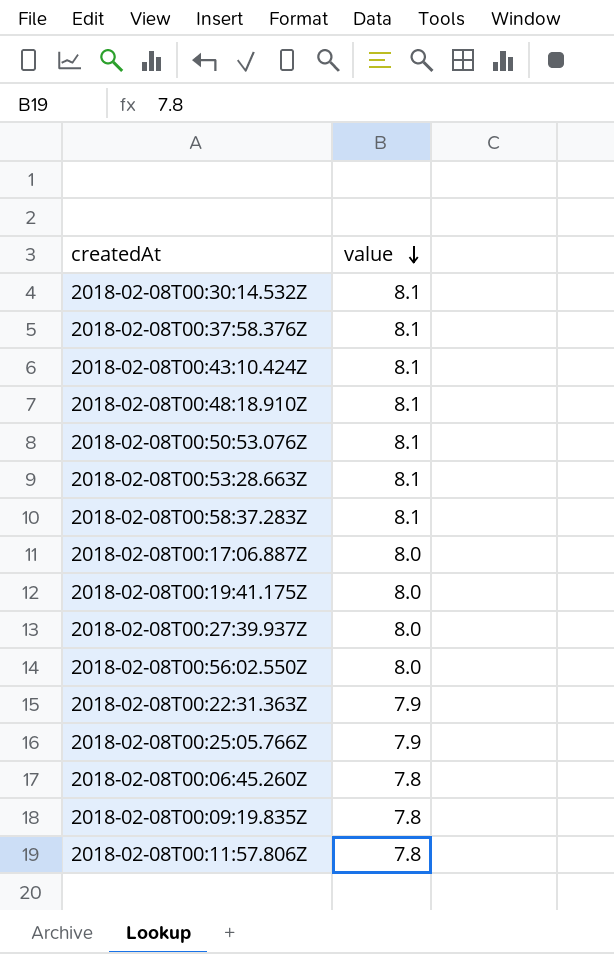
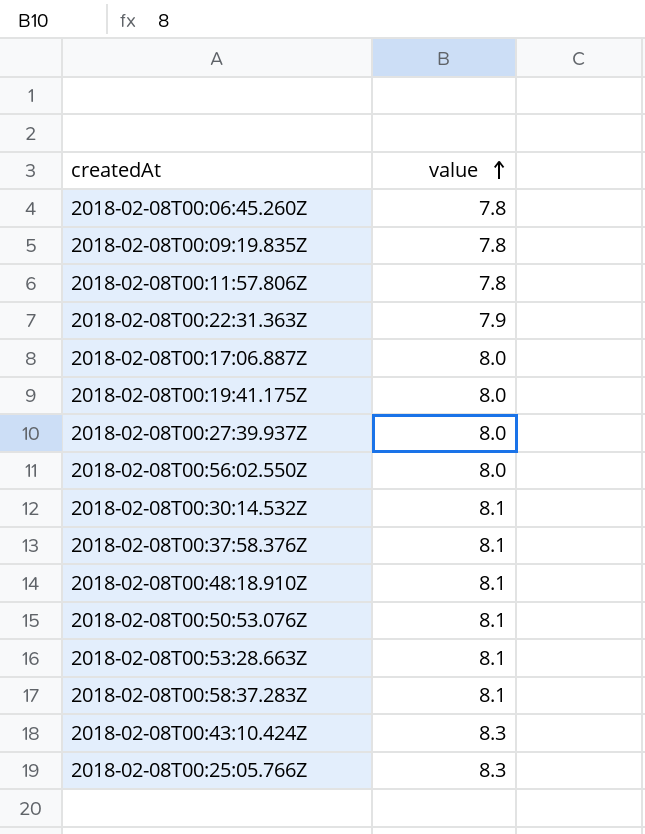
row order: value descending -> value ascending
2018-02-08T00:43:10.424Z | value: 8.1 -> 8.3
2018-02-08T00:25:05.766Z | value: 7.9 -> 8.3

